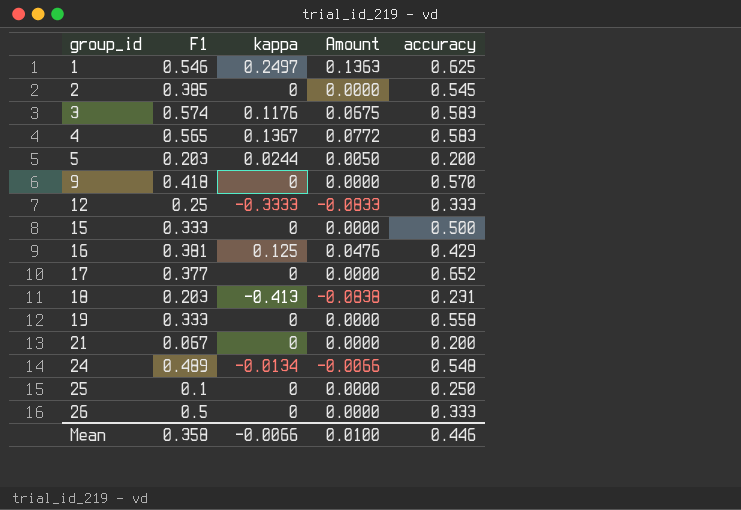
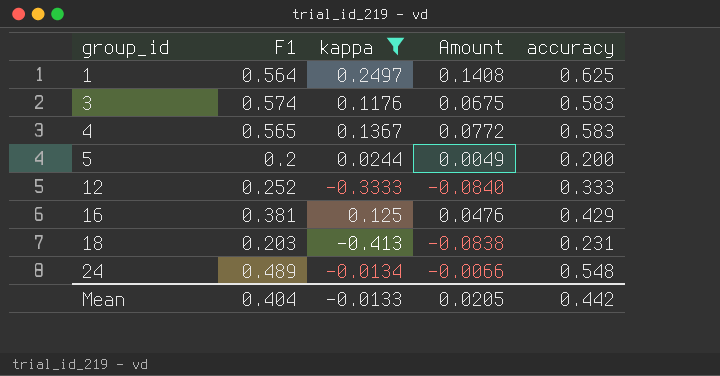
filter: none -> kappa != 0
1 | F1: 0.546 -> 0.564
1 | Amount: 0.1363 -> 0.1408
5 | F1: 0.203 -> 0.2
5 | Amount: 0.0050 -> 0.0049
12 | F1: 0.25 -> 0.252
12 | Amount: -0.0833 -> -0.0840
Mean | F1: 0.358 -> 0.404
Mean | kappa: -0.0066 -> -0.0133
Mean | Amount: 0.0100 -> 0.0205
Mean | accuracy: 0.446 -> 0.442

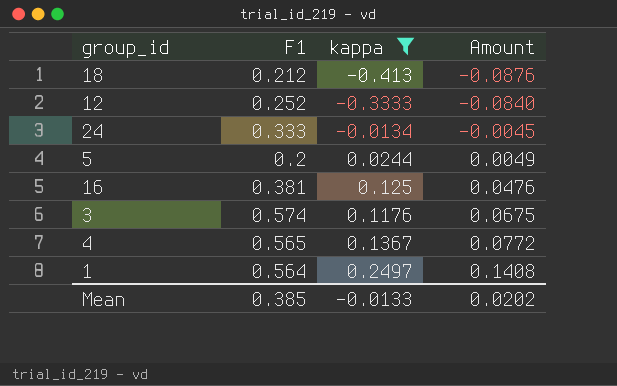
row order: group_id ascending -> Amount ascending
column accuracy | position: 5 -> none
18 | F1: 0.203 -> 0.212
18 | Amount: -0.0838 -> -0.0876
24 | F1: 0.489 -> 0.333
24 | Amount: -0.0066 -> -0.0045
Mean | F1: 0.404 -> 0.385
Mean | Amount: 0.0205 -> 0.0202

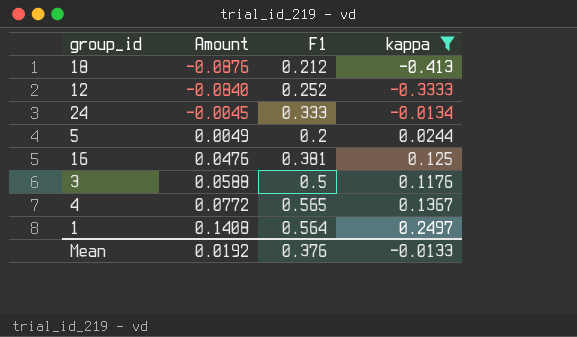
column Amount | position: 4 -> 2
3 | Amount: 0.0675 -> 0.0588
3 | F1: 0.574 -> 0.5
Mean | Amount: 0.0202 -> 0.0192
Mean | F1: 0.385 -> 0.376

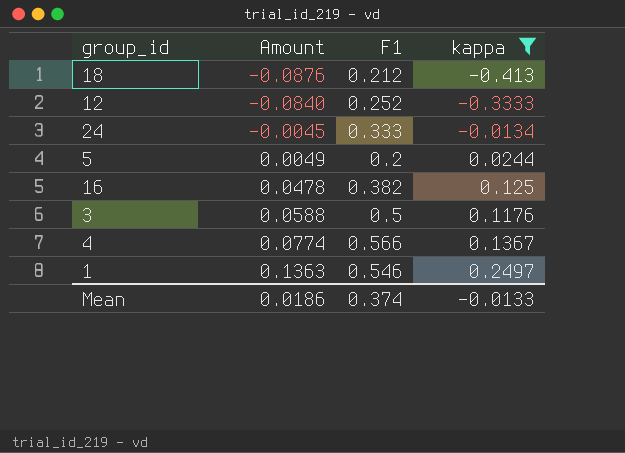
16 | Amount: 0.0476 -> 0.0478
16 | F1: 0.381 -> 0.382
4 | Amount: 0.0772 -> 0.0774
4 | F1: 0.565 -> 0.566
1 | Amount: 0.1408 -> 0.1363
1 | F1: 0.564 -> 0.546
Mean | Amount: 0.0192 -> 0.0186
Mean | F1: 0.376 -> 0.374

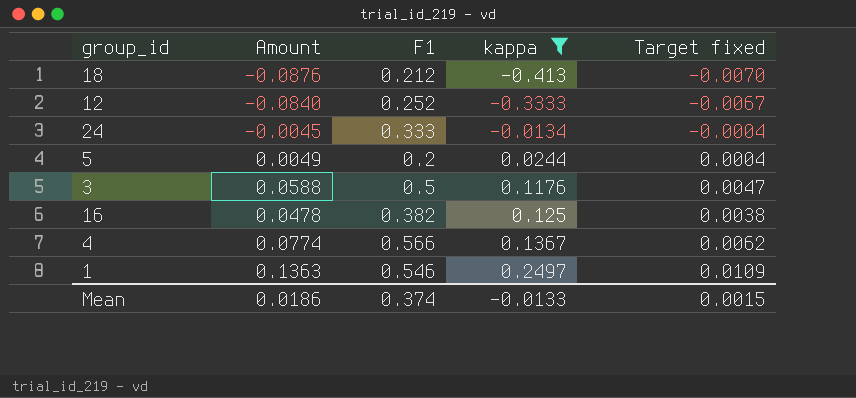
row order: Amount ascending -> kappa ascending
column Target fixed | formula: none -> [Amount] * 0.08

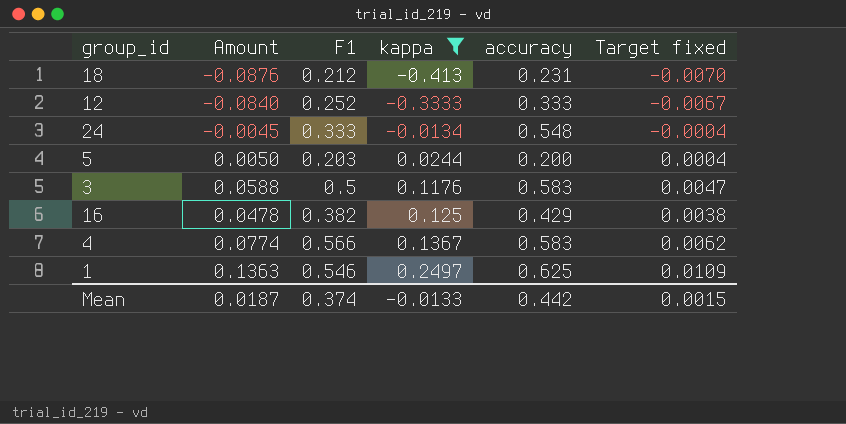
column accuracy | position: none -> 5
5 | Amount: 0.0049 -> 0.0050
5 | F1: 0.2 -> 0.203
Mean | Amount: 0.0186 -> 0.0187

